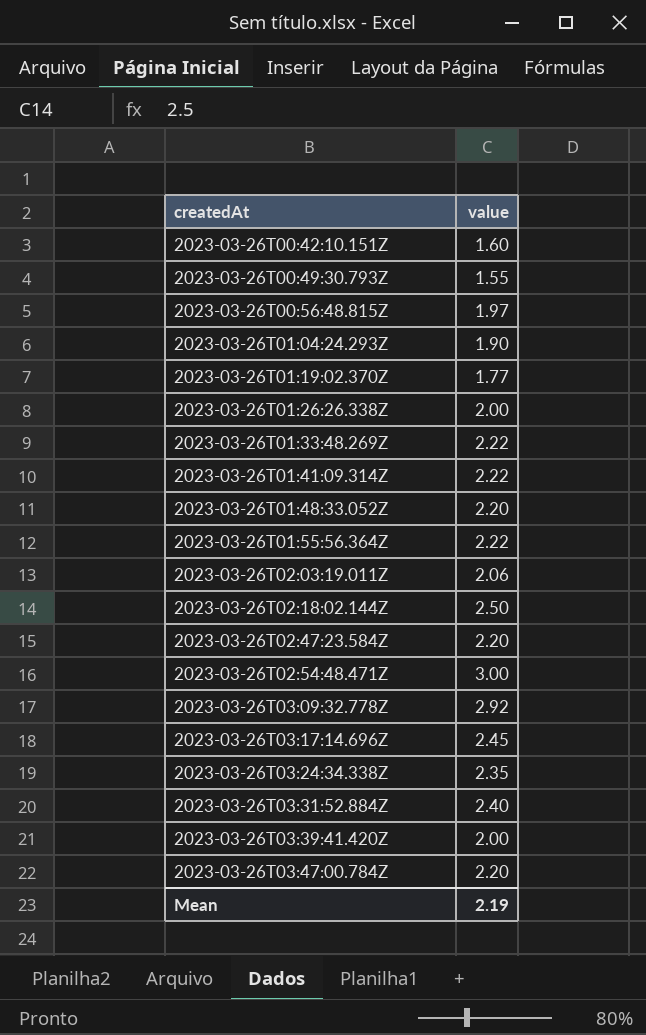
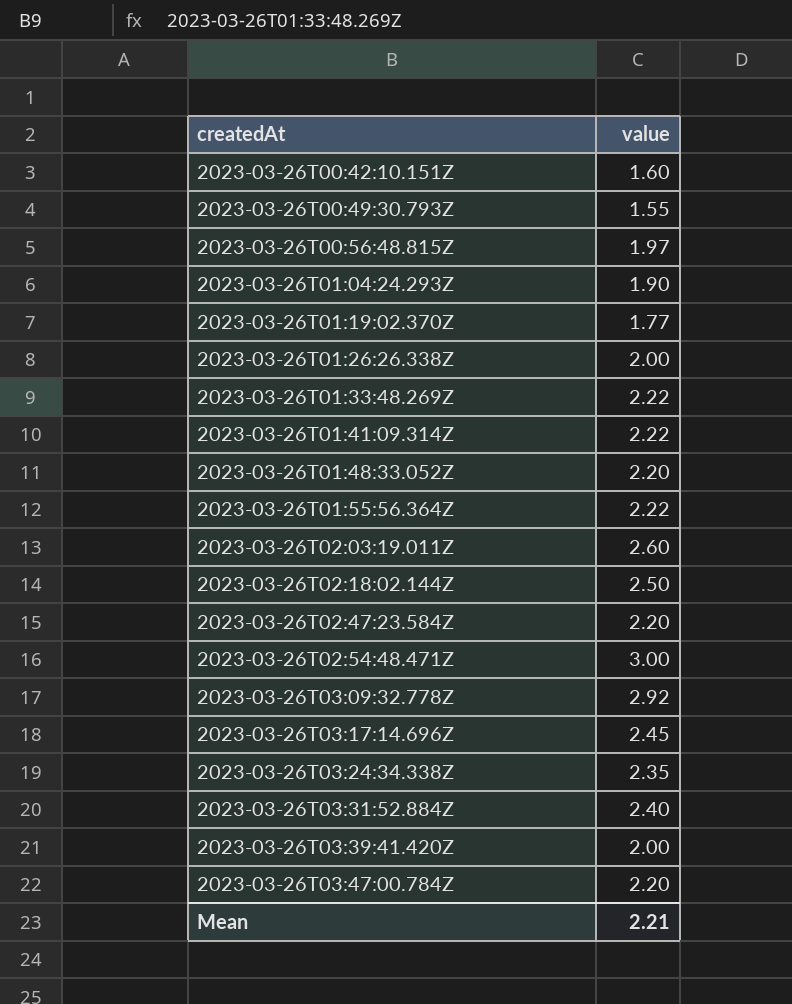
2023-03-26T02:03:19.011Z | value: 2.06 -> 2.60
Mean | value: 2.19 -> 2.21

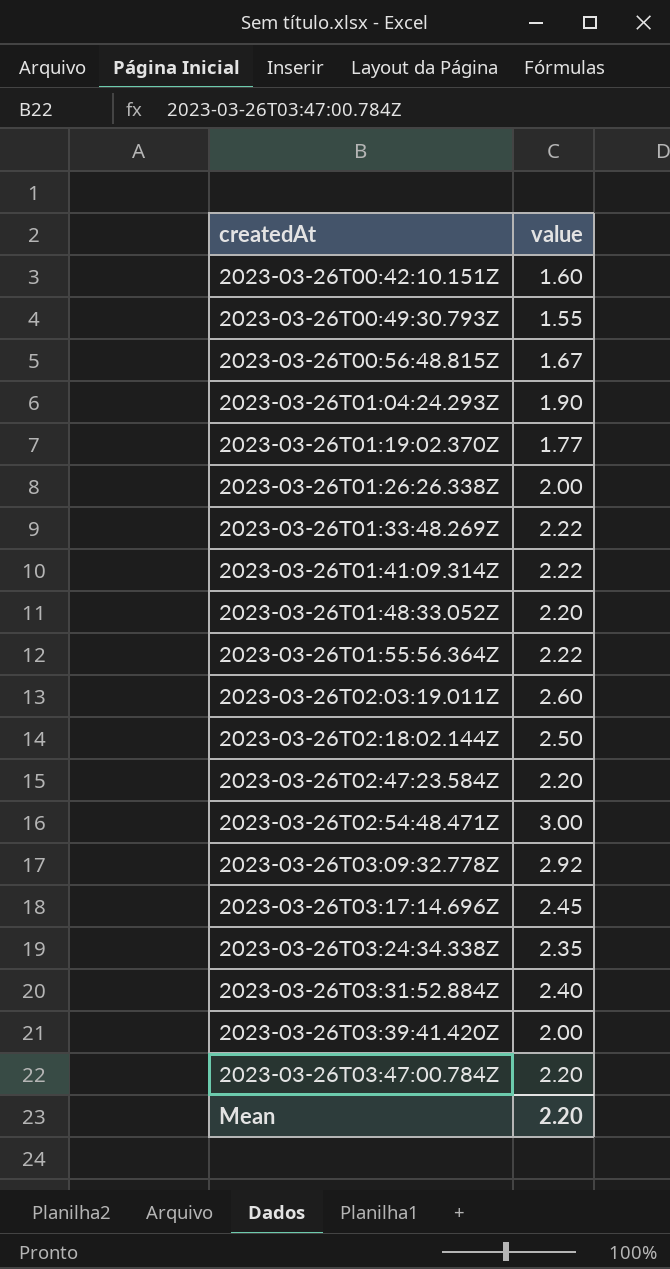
2023-03-26T00:56:48.815Z | value: 1.97 -> 1.67
Mean | value: 2.21 -> 2.20

